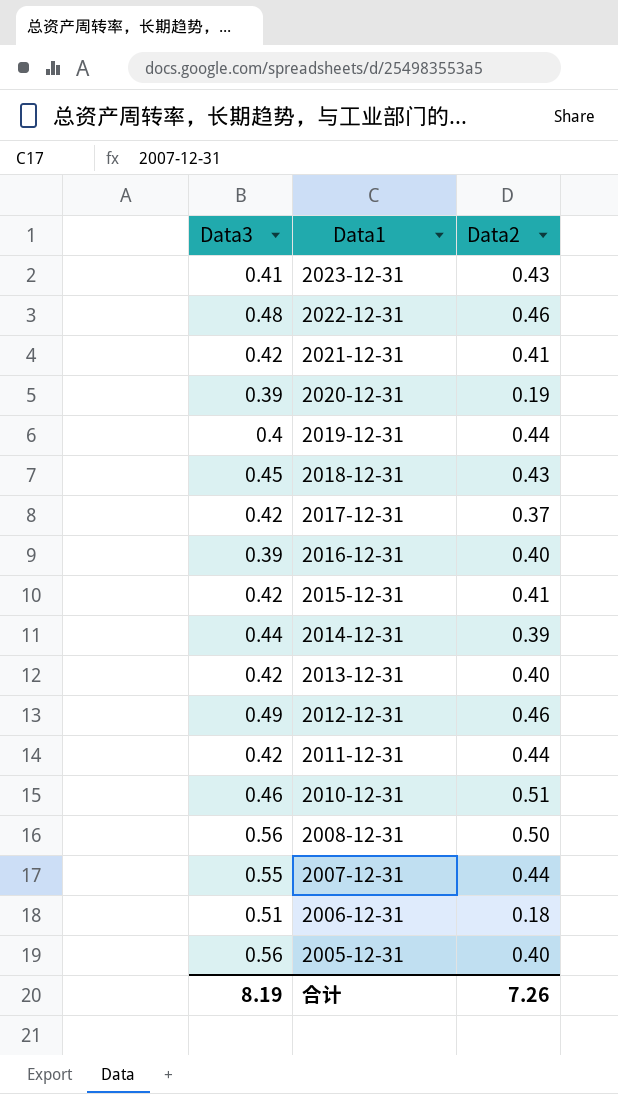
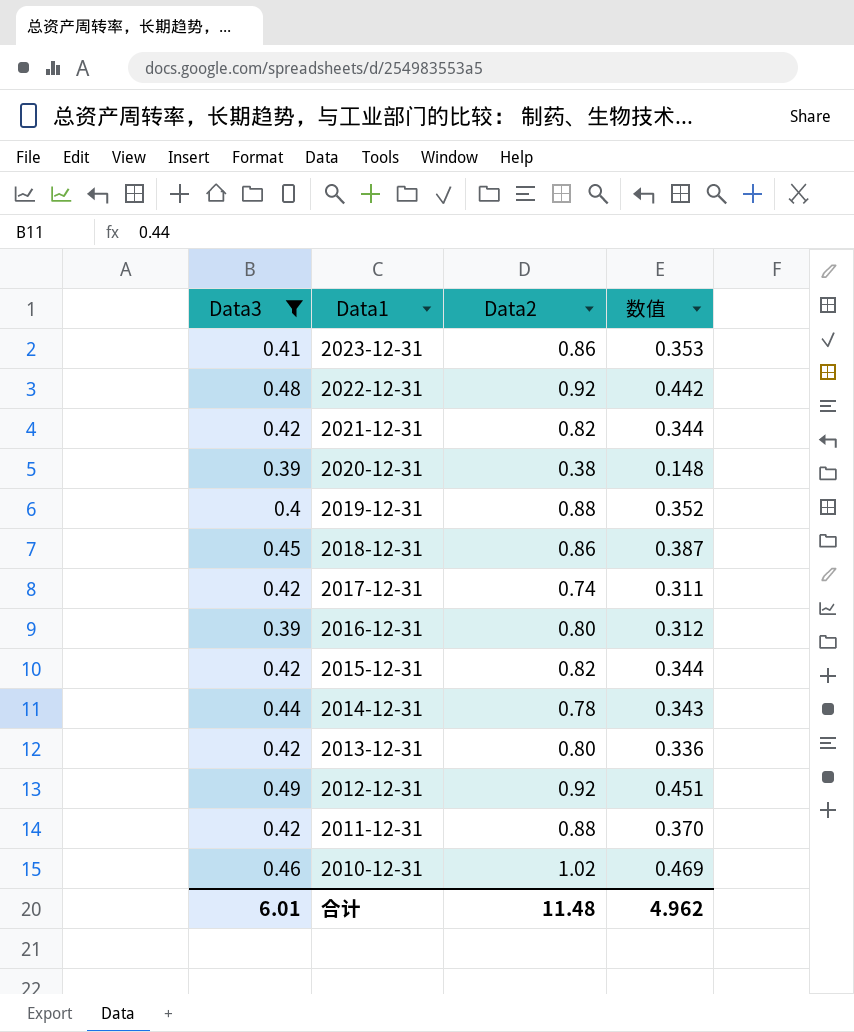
filter: none -> Data3 <= 0.49
column 数值 | formula: none -> [Data3] * [Data2]
2023-12-31 | Data2: 0.43 -> 0.86
2022-12-31 | Data2: 0.46 -> 0.92
2021-12-31 | Data2: 0.41 -> 0.82
2020-12-31 | Data2: 0.19 -> 0.38
2019-12-31 | Data2: 0.44 -> 0.88
2018-12-31 | Data2: 0.43 -> 0.86
2017-12-31 | Data2: 0.37 -> 0.74
2016-12-31 | Data2: 0.40 -> 0.80
2015-12-31 | Data2: 0.41 -> 0.82
2014-12-31 | Data2: 0.39 -> 0.78
2013-12-31 | Data2: 0.40 -> 0.80
2012-12-31 | Data2: 0.46 -> 0.92
2011-12-31 | Data2: 0.44 -> 0.88
2010-12-31 | Data2: 0.51 -> 1.02
合计 | Data3: 8.19 -> 6.01
合计 | Data2: 7.26 -> 11.48

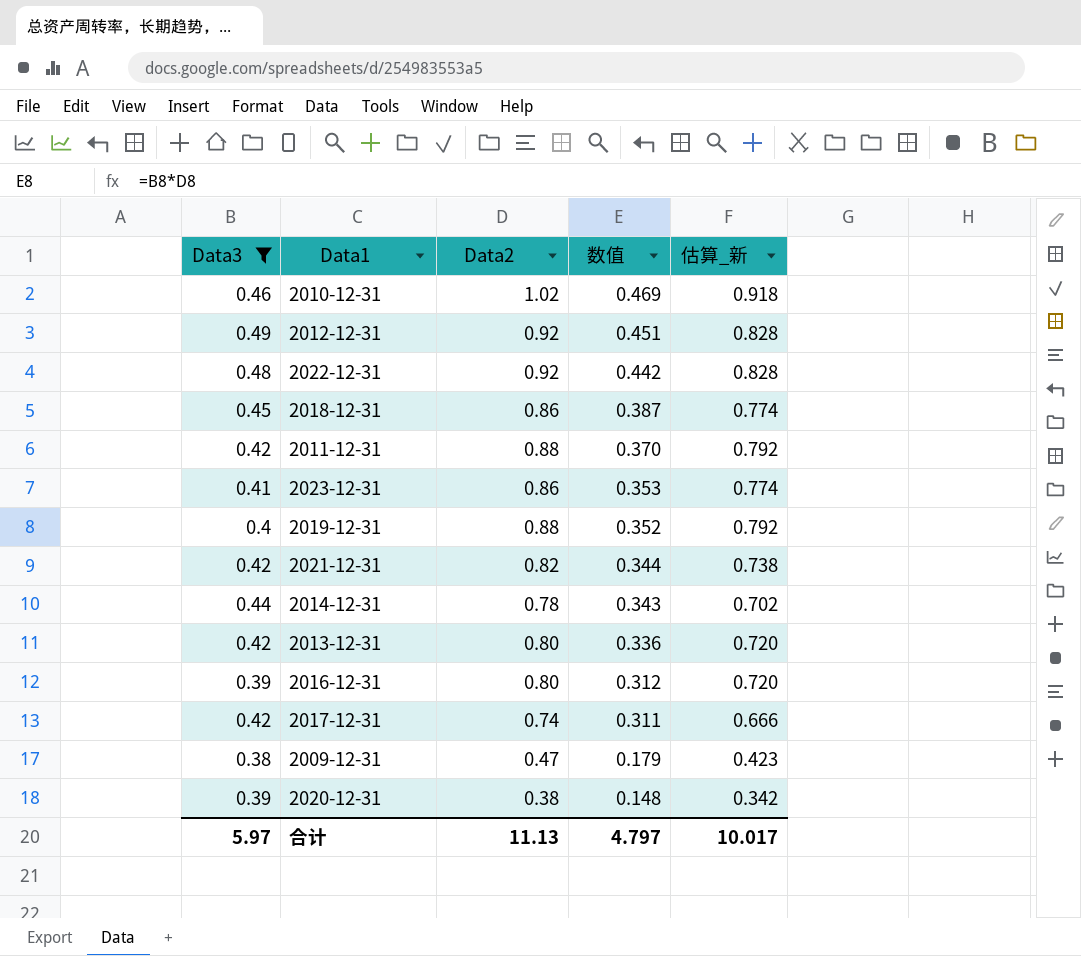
row order: Data1 descending -> 数值 descending
column 估算_新 | formula: none -> [Data2] * 0.9
row 2015-12-31: 0.42 | 0.82 | 0.344 -> none
row 2009-12-31: none -> 0.38 | 0.47 | 0.179 | 0.423
合计 | Data3: 6.01 -> 5.97
合计 | Data2: 11.48 -> 11.13
合计 | 数值: 4.962 -> 4.797

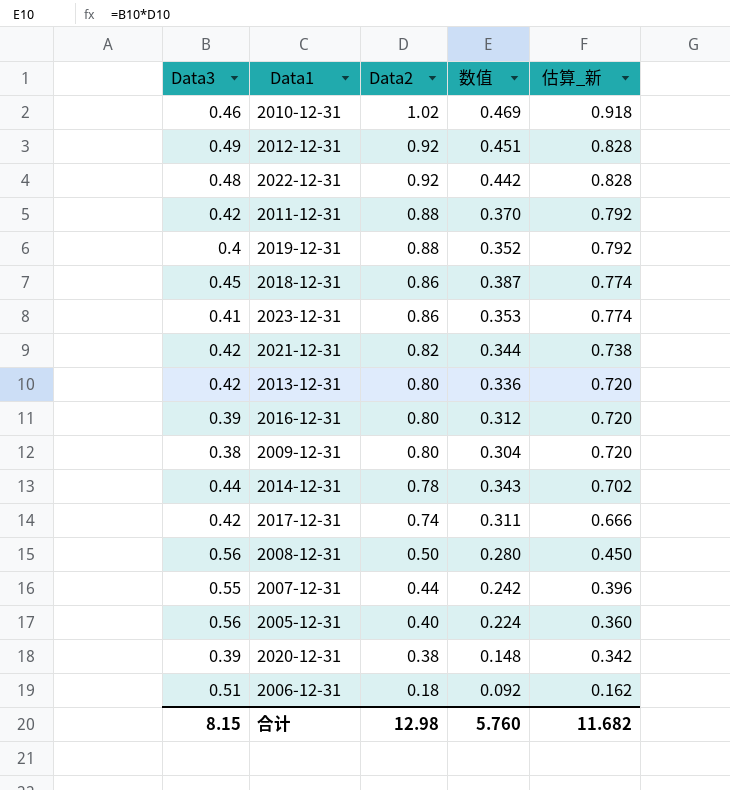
filter: Data3 <= 0.49 -> none
row order: 数值 descending -> Data2 descending
2009-12-31 | Data2: 0.47 -> 0.80
2009-12-31 | 数值: 0.179 -> 0.304
2009-12-31 | 估算_新: 0.423 -> 0.720
合计 | Data3: 5.97 -> 8.15
合计 | Data2: 11.13 -> 12.98
合计 | 数值: 4.797 -> 5.760
合计 | 估算_新: 10.017 -> 11.682

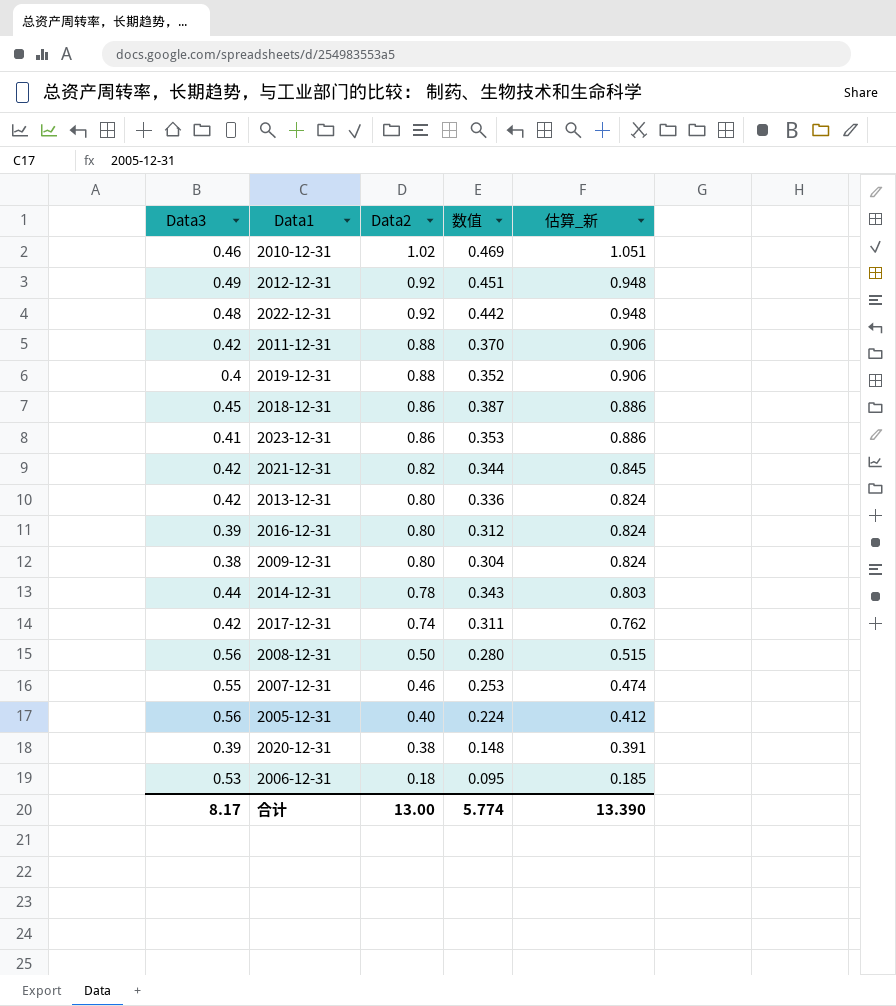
column 估算_新 | formula: [Data2] * 0.9 -> [Data2] * 1.03
2007-12-31 | Data2: 0.44 -> 0.46
2007-12-31 | 数值: 0.242 -> 0.253
2006-12-31 | Data3: 0.51 -> 0.53
2006-12-31 | 数值: 0.092 -> 0.095
合计 | Data3: 8.15 -> 8.17
合计 | Data2: 12.98 -> 13.00
合计 | 数值: 5.760 -> 5.774
合计 | 估算_新: 11.682 -> 13.390

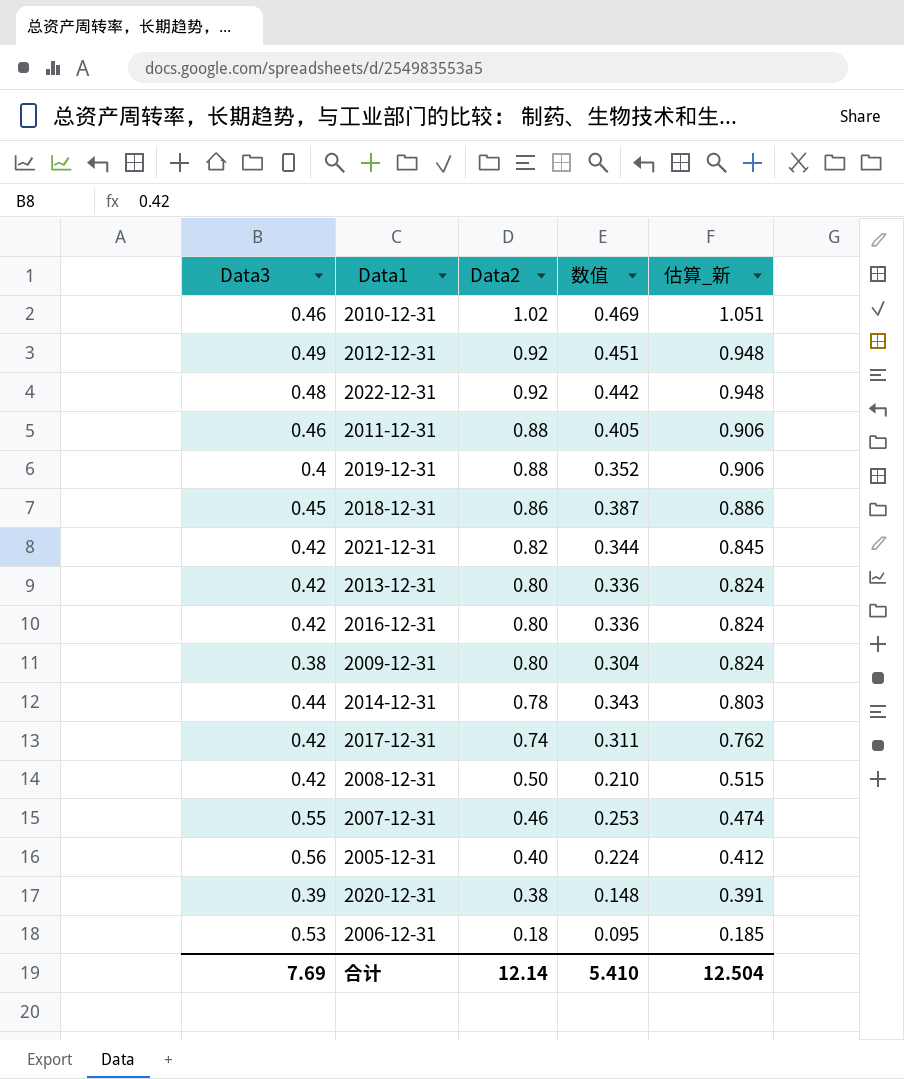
row 2023-12-31: 0.41 | 0.86 | 0.353 | 0.886 -> none
2011-12-31 | Data3: 0.42 -> 0.46
2011-12-31 | 数值: 0.370 -> 0.405
2016-12-31 | Data3: 0.39 -> 0.42
2016-12-31 | 数值: 0.312 -> 0.336
2008-12-31 | Data3: 0.56 -> 0.42
2008-12-31 | 数值: 0.280 -> 0.210
合计 | Data3: 8.17 -> 7.69
合计 | Data2: 13.00 -> 12.14
合计 | 数值: 5.774 -> 5.410
合计 | 估算_新: 13.390 -> 12.504

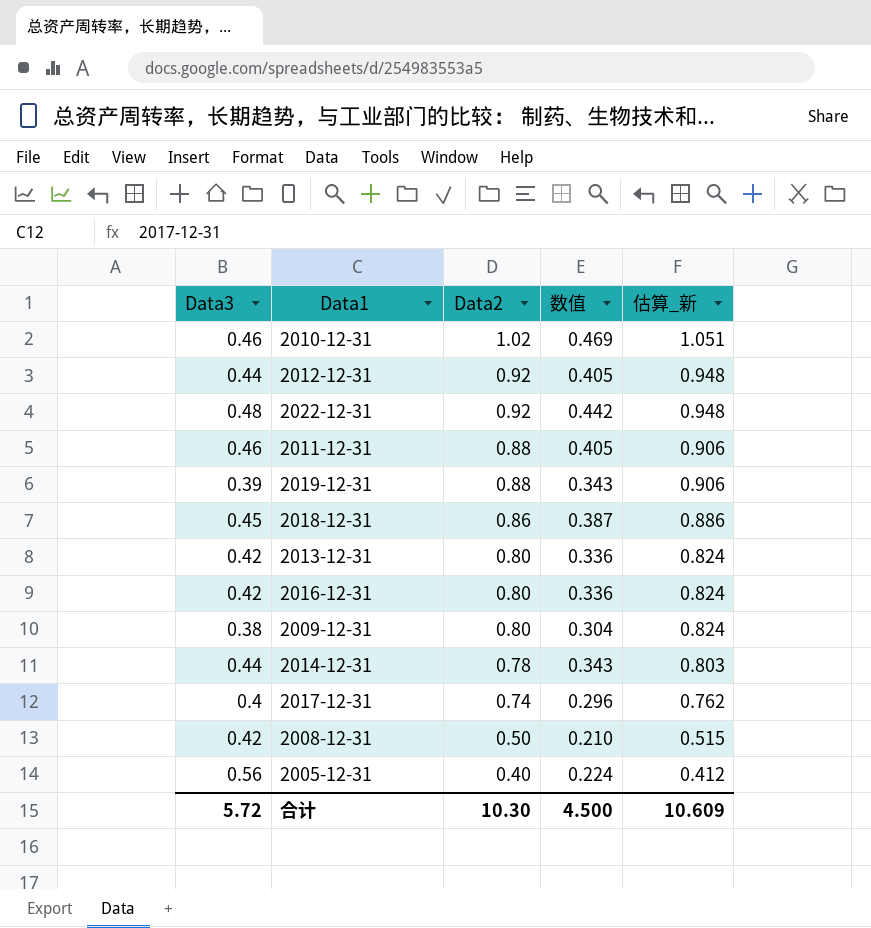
row 2021-12-31: 0.42 | 0.82 | 0.344 | 0.845 -> none
row 2007-12-31: 0.55 | 0.46 | 0.253 | 0.474 -> none
row 2020-12-31: 0.39 | 0.38 | 0.148 | 0.391 -> none
row 2006-12-31: 0.53 | 0.18 | 0.095 | 0.185 -> none
2012-12-31 | Data3: 0.49 -> 0.44
2012-12-31 | 数值: 0.451 -> 0.405
2019-12-31 | Data3: 0.4 -> 0.39
2019-12-31 | 数值: 0.352 -> 0.343
2017-12-31 | Data3: 0.42 -> 0.4
2017-12-31 | 数值: 0.311 -> 0.296
合计 | Data3: 7.69 -> 5.72
合计 | Data2: 12.14 -> 10.30
合计 | 数值: 5.410 -> 4.500
合计 | 估算_新: 12.504 -> 10.609

